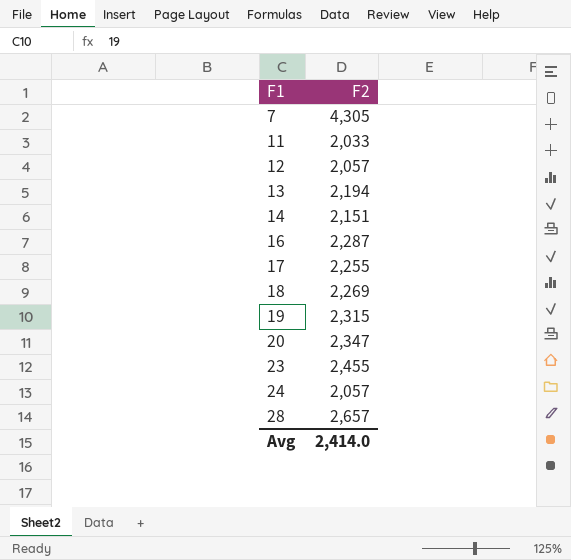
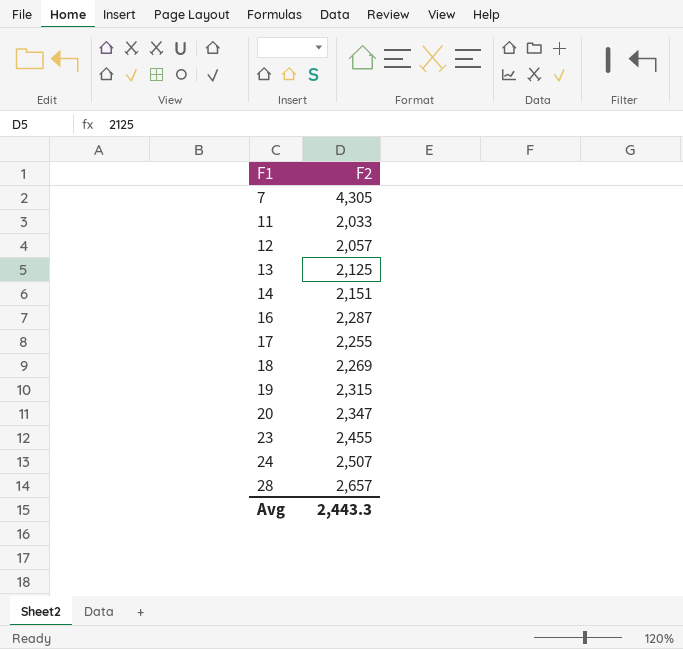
13 | F2: 2,194 -> 2,125
24 | F2: 2,057 -> 2,507
Avg | F2: 2,414.0 -> 2,443.3

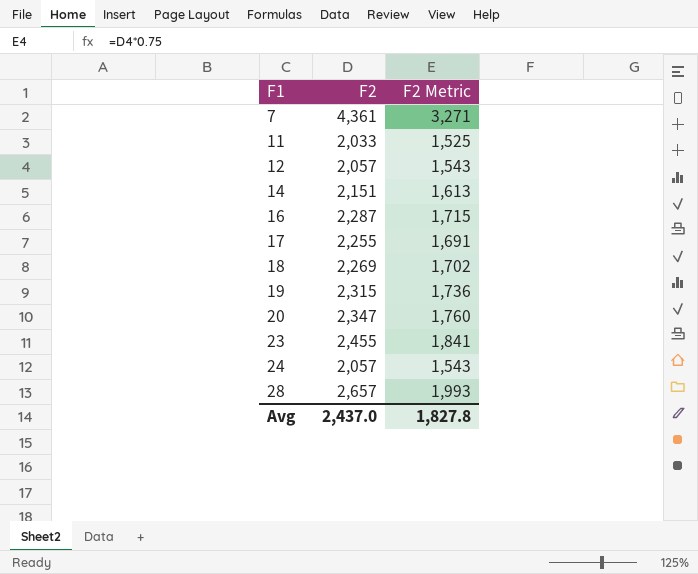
column F2 Metric | formula: none -> [F2] * 0.75
row 13: 2,125 -> none
7 | F2: 4,305 -> 4,361
24 | F2: 2,507 -> 2,057
Avg | F2: 2,443.3 -> 2,437.0

